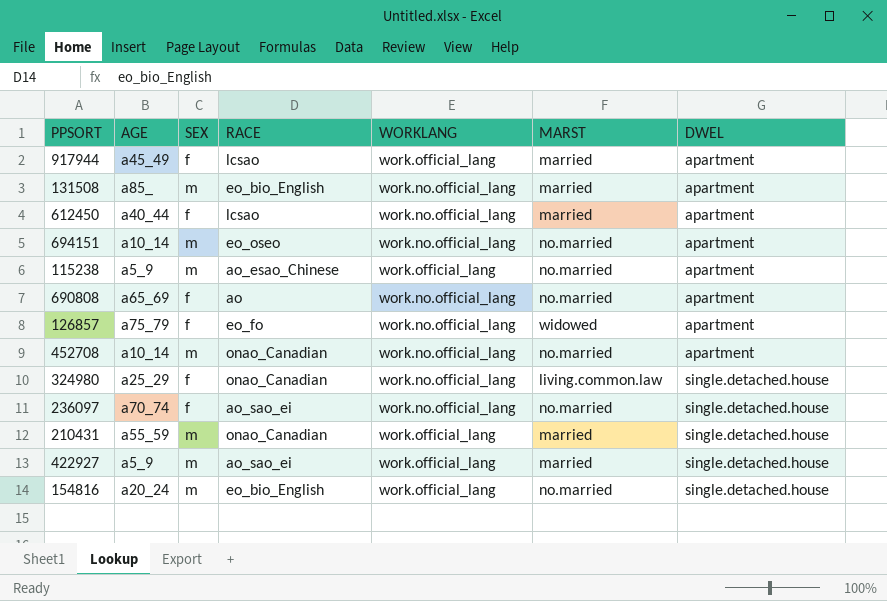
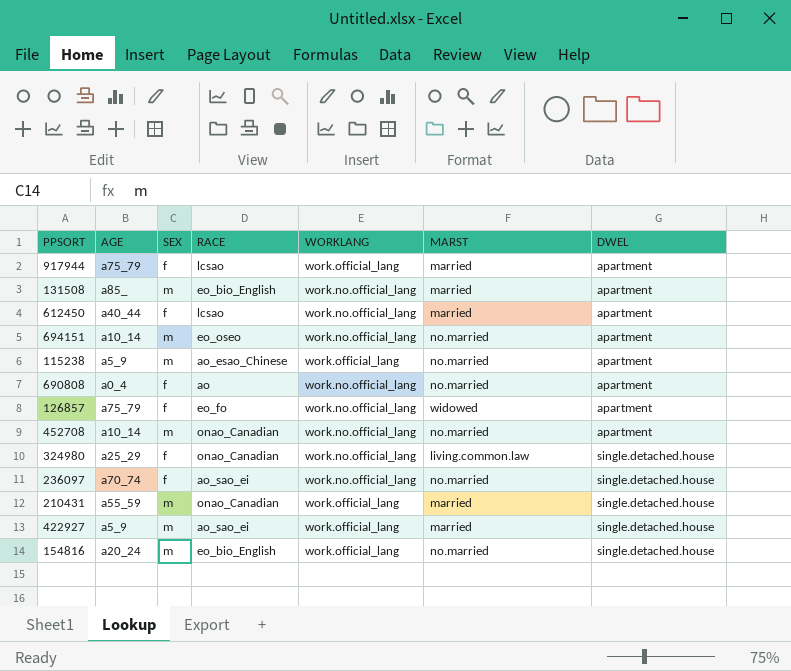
917944 | AGE: a45_49 -> a75_79
690808 | AGE: a65_69 -> a0_4

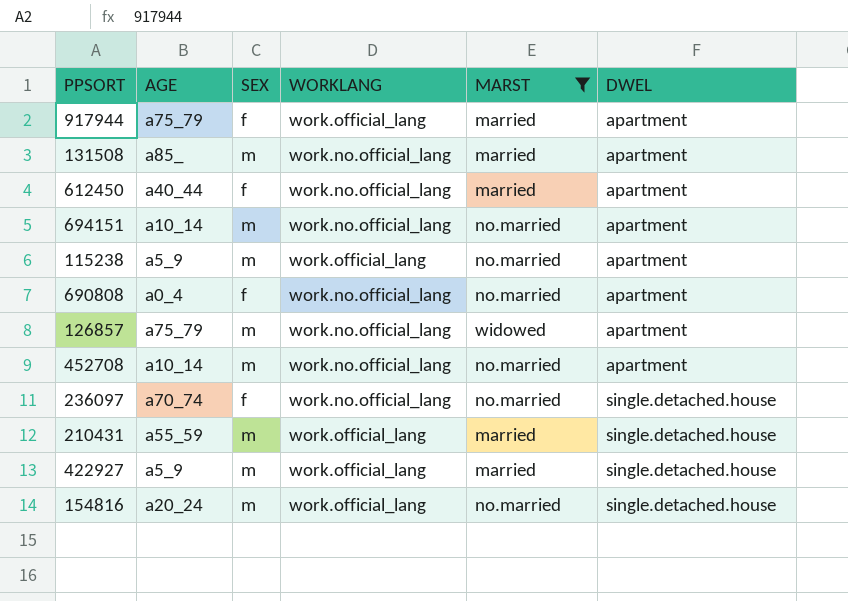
filter: none -> MARST != living.common.law
column RACE | position: 4 -> none
126857 | SEX: f -> m

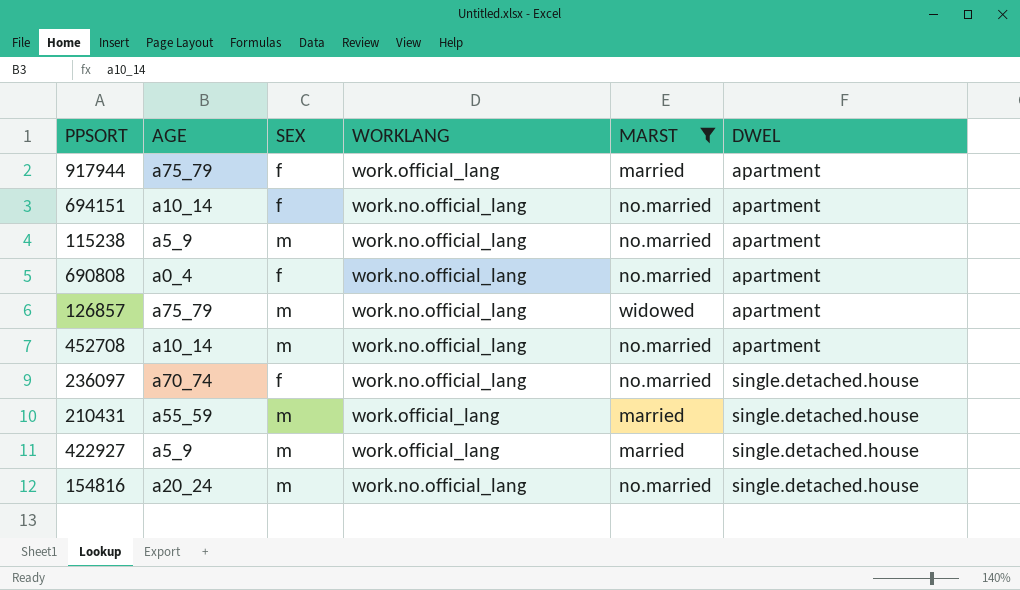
row 131508: a85_ | m | work.no.official_lang | married | apartment -> none
row 612450: a40_44 | f | work.no.official_lang | married | apartment -> none
694151 | SEX: m -> f
115238 | WORKLANG: work.official_lang -> work.no.official_lang
154816 | WORKLANG: work.official_lang -> work.no.official_lang

